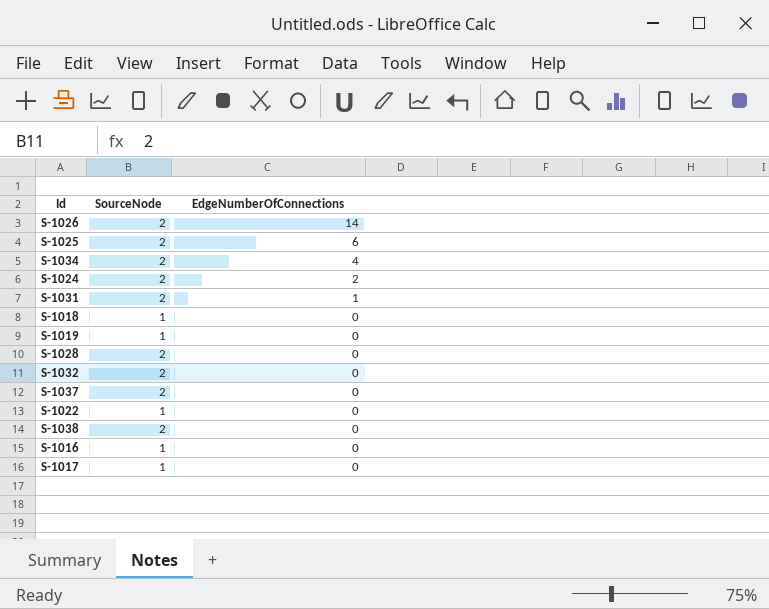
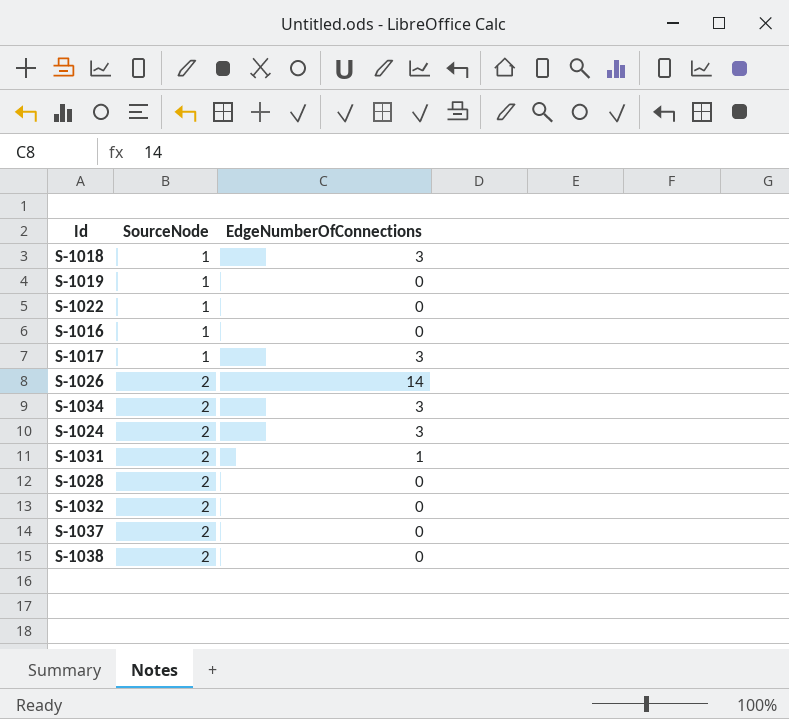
row order: EdgeNumberOfConnections descending -> SourceNode ascending
row S-1025: 2 | 6 -> none
S-1018 | EdgeNumberOfConnections: 0 -> 3
S-1017 | EdgeNumberOfConnections: 0 -> 3
S-1034 | EdgeNumberOfConnections: 4 -> 3
S-1024 | EdgeNumberOfConnections: 2 -> 3

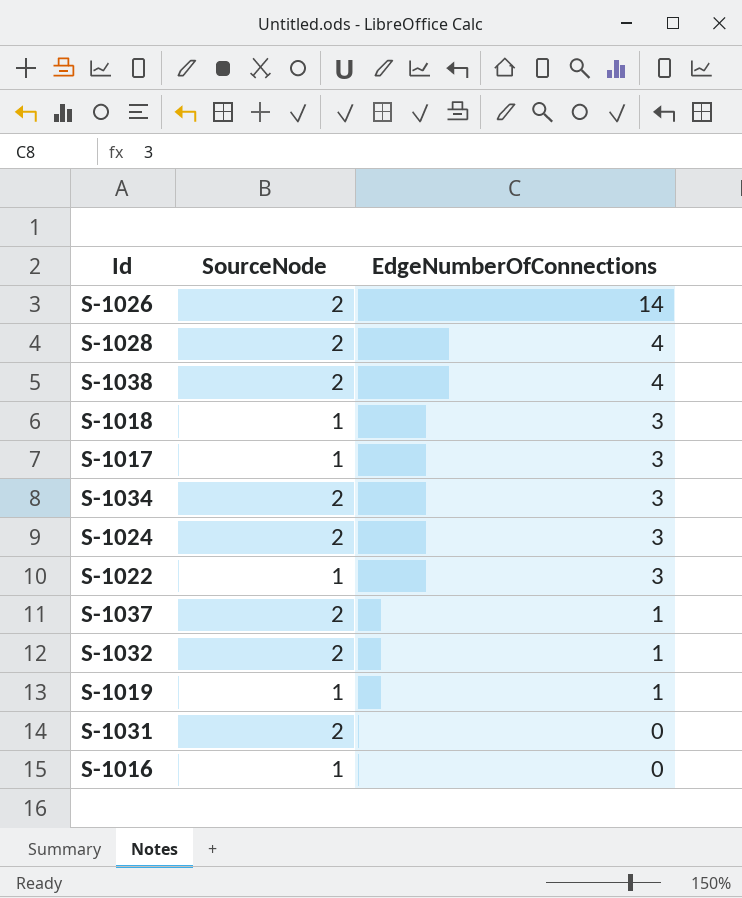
row order: SourceNode ascending -> EdgeNumberOfConnections descending
S-1028 | EdgeNumberOfConnections: 0 -> 4
S-1038 | EdgeNumberOfConnections: 0 -> 4
S-1022 | EdgeNumberOfConnections: 0 -> 3
S-1037 | EdgeNumberOfConnections: 0 -> 1
S-1032 | EdgeNumberOfConnections: 0 -> 1
S-1019 | EdgeNumberOfConnections: 0 -> 1
S-1031 | EdgeNumberOfConnections: 1 -> 0

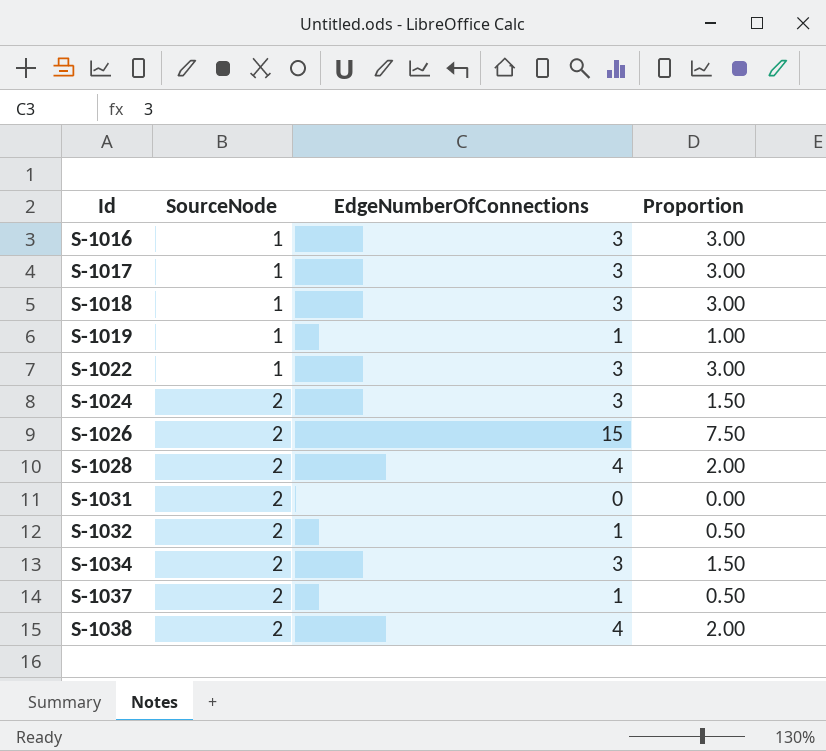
row order: EdgeNumberOfConnections descending -> Id ascending
column Proportion | formula: none -> [EdgeNumberOfConnections] / [SourceNode]
S-1016 | EdgeNumberOfConnections: 0 -> 3
S-1026 | EdgeNumberOfConnections: 14 -> 15

